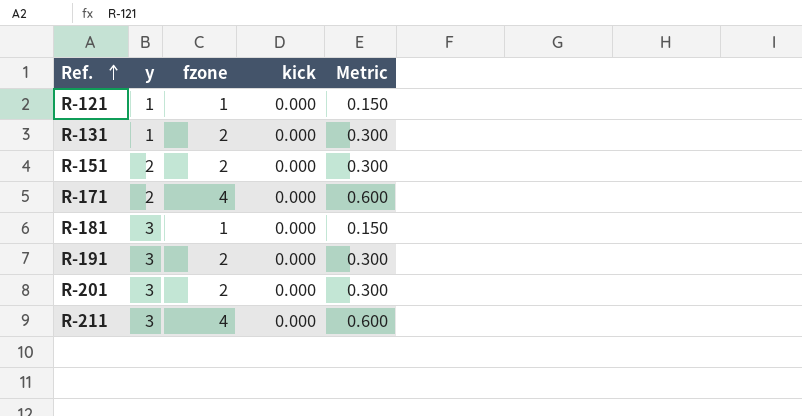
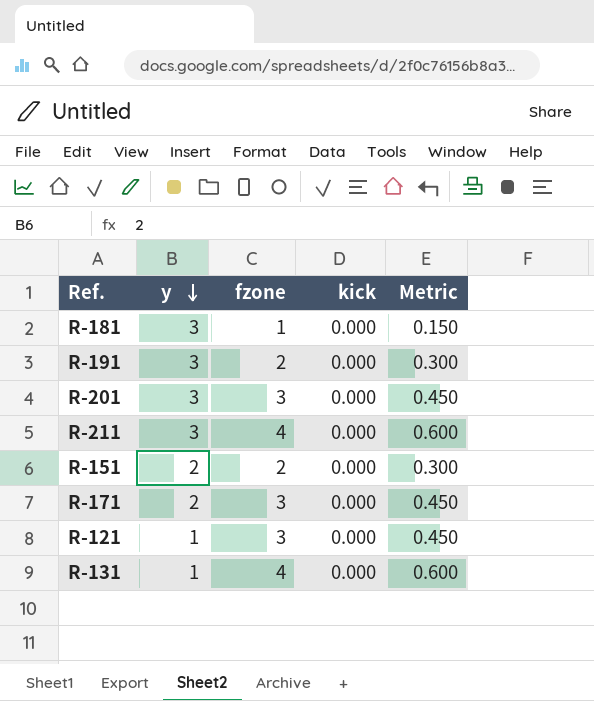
row order: Ref. ascending -> y descending
R-201 | fzone: 2 -> 3
R-201 | Metric: 0.300 -> 0.450
R-171 | fzone: 4 -> 3
R-171 | Metric: 0.600 -> 0.450
R-121 | fzone: 1 -> 3
R-121 | Metric: 0.150 -> 0.450
R-131 | fzone: 2 -> 4
R-131 | Metric: 0.300 -> 0.600

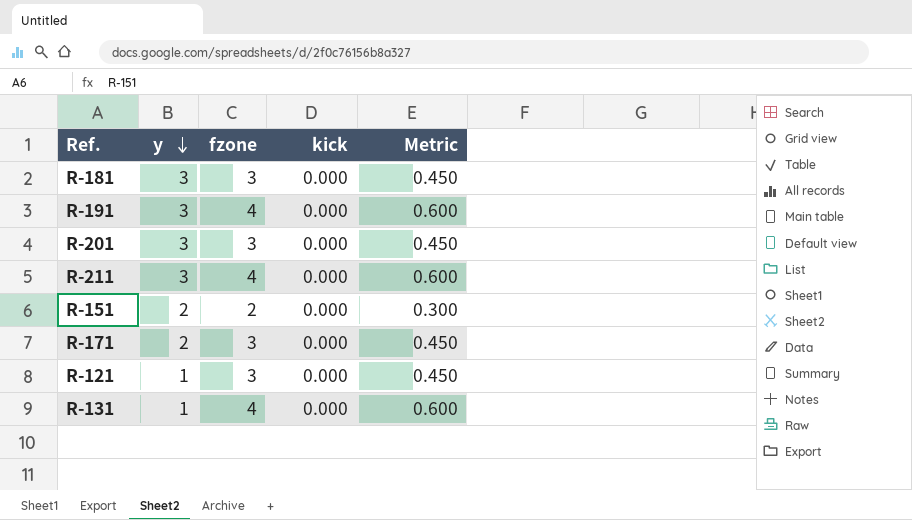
R-181 | fzone: 1 -> 3
R-181 | Metric: 0.150 -> 0.450
R-191 | fzone: 2 -> 4
R-191 | Metric: 0.300 -> 0.600

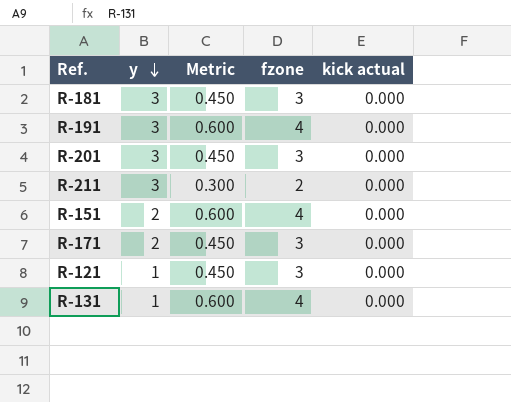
column Metric | position: 5 -> 3
column name: kick -> kick actual
R-211 | Metric: 0.600 -> 0.300
R-211 | fzone: 4 -> 2
R-151 | Metric: 0.300 -> 0.600
R-151 | fzone: 2 -> 4

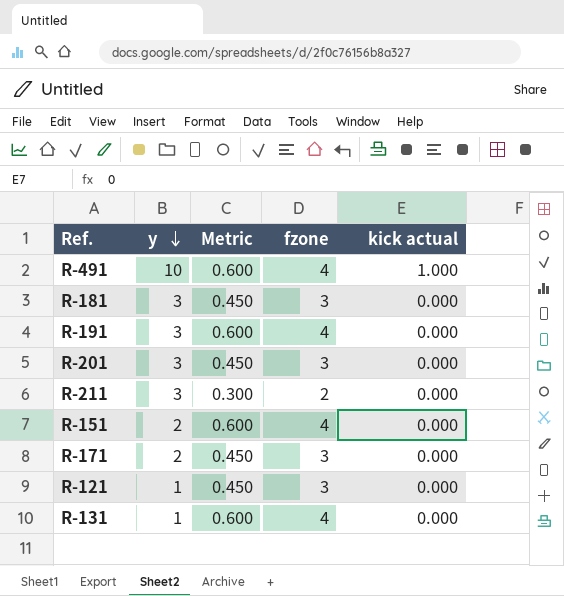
row R-491: none -> 10 | 0.600 | 4 | 1.000

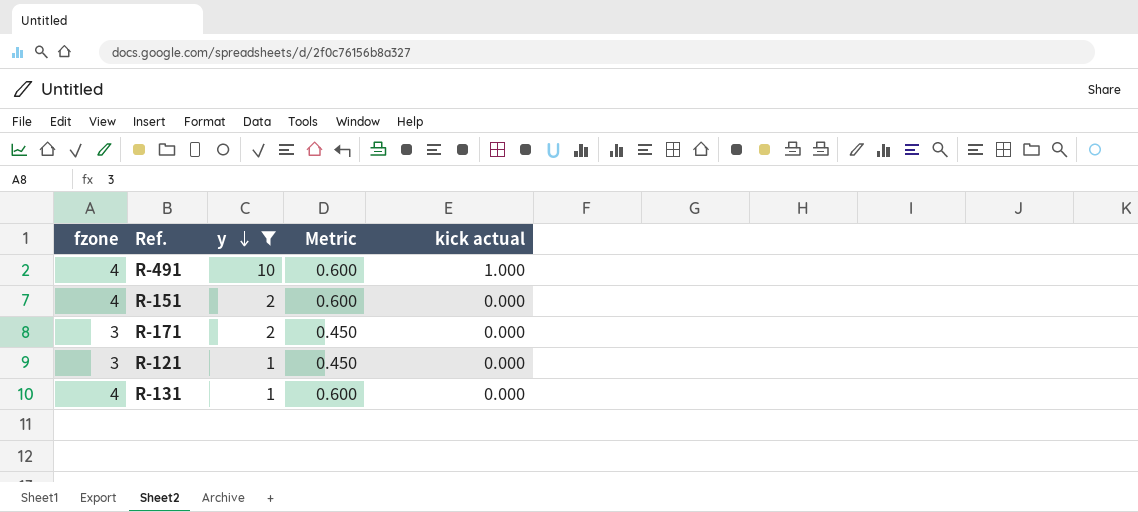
filter: none -> y != 3
column fzone | position: 4 -> 1

